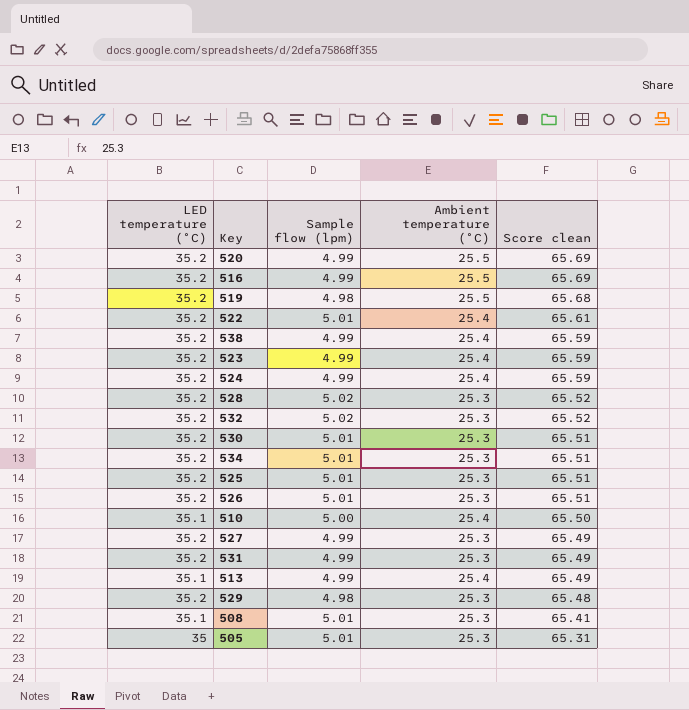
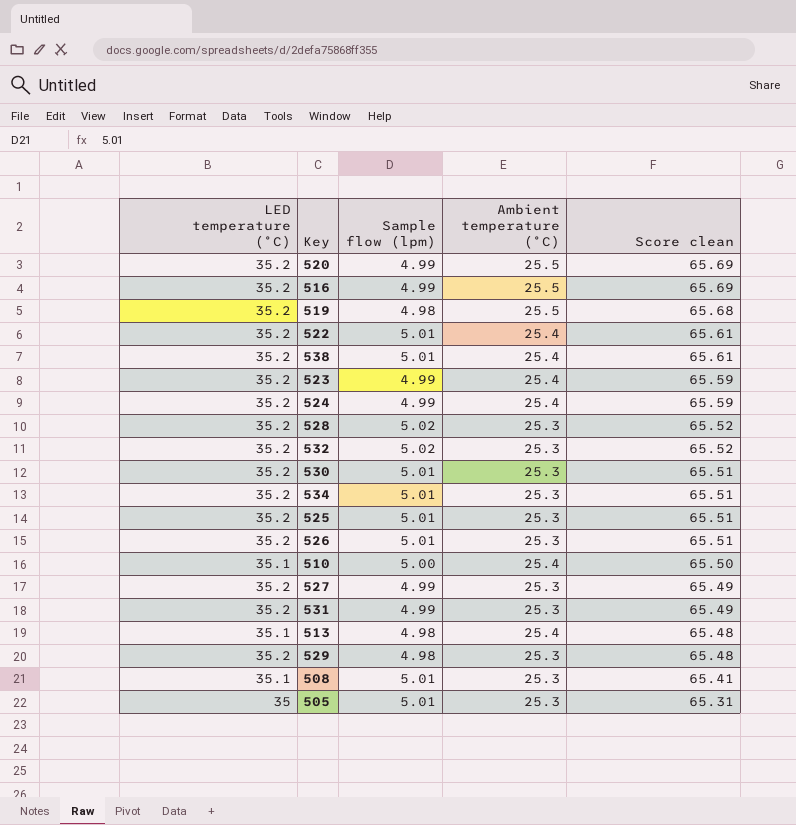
538 | Sample flow (lpm): 4.99 -> 5.01
538 | Score clean: 65.59 -> 65.61
513 | Sample flow (lpm): 4.99 -> 4.98
513 | Score clean: 65.49 -> 65.48

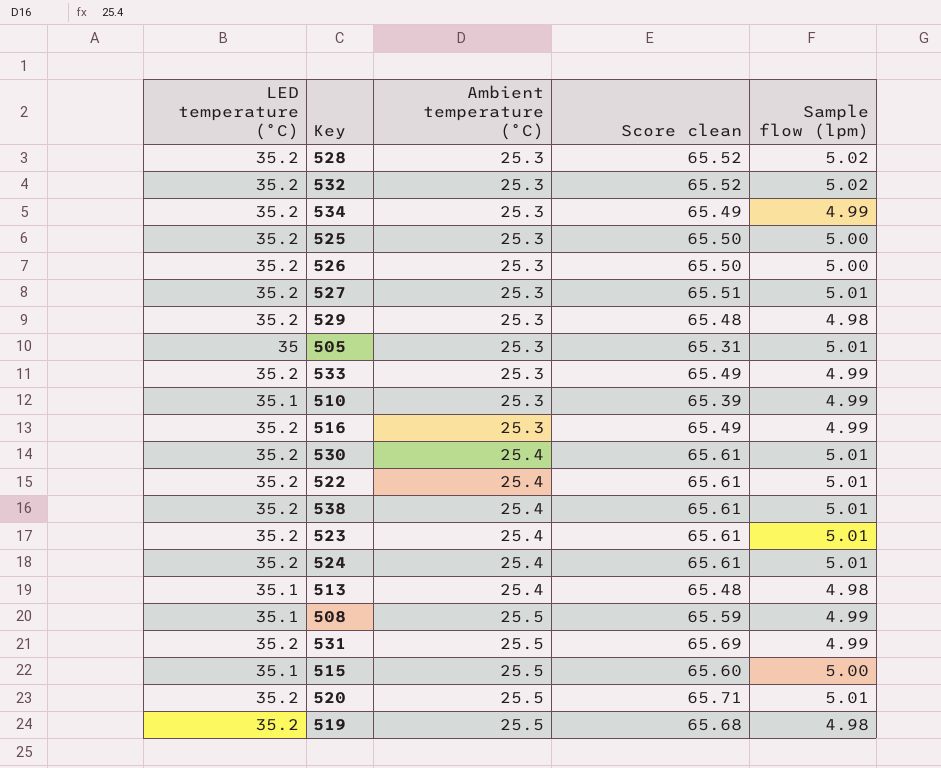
row order: Score clean descending -> Ambient temperature (°C) ascending
column Sample flow (lpm) | position: 3 -> 5
534 | Score clean: 65.51 -> 65.49
534 | Sample flow (lpm): 5.01 -> 4.99
525 | Score clean: 65.51 -> 65.50
525 | Sample flow (lpm): 5.01 -> 5.00
526 | Score clean: 65.51 -> 65.50
526 | Sample flow (lpm): 5.01 -> 5.00
527 | Score clean: 65.49 -> 65.51
527 | Sample flow (lpm): 4.99 -> 5.01
row 533: none -> 35.2 | 25.3 | 65.49 | 4.99
510 | Ambient temperature (°C): 25.4 -> 25.3
510 | Score clean: 65.50 -> 65.39
510 | Sample flow (lpm): 5.00 -> 4.99
516 | Ambient temperature (°C): 25.5 -> 25.3
516 | Score clean: 65.69 -> 65.49
530 | Ambient temperature (°C): 25.3 -> 25.4
530 | Score clean: 65.51 -> 65.61
523 | Score clean: 65.59 -> 65.61
523 | Sample flow (lpm): 4.99 -> 5.01
524 | Score clean: 65.59 -> 65.61
524 | Sample flow (lpm): 4.99 -> 5.01
508 | Ambient temperature (°C): 25.3 -> 25.5
508 | Score clean: 65.41 -> 65.59
508 | Sample flow (lpm): 5.01 -> 4.99
531 | Ambient temperature (°C): 25.3 -> 25.5
531 | Score clean: 65.49 -> 65.69
row 515: none -> 35.1 | 25.5 | 65.60 | 5.00
520 | Score clean: 65.69 -> 65.71
520 | Sample flow (lpm): 4.99 -> 5.01

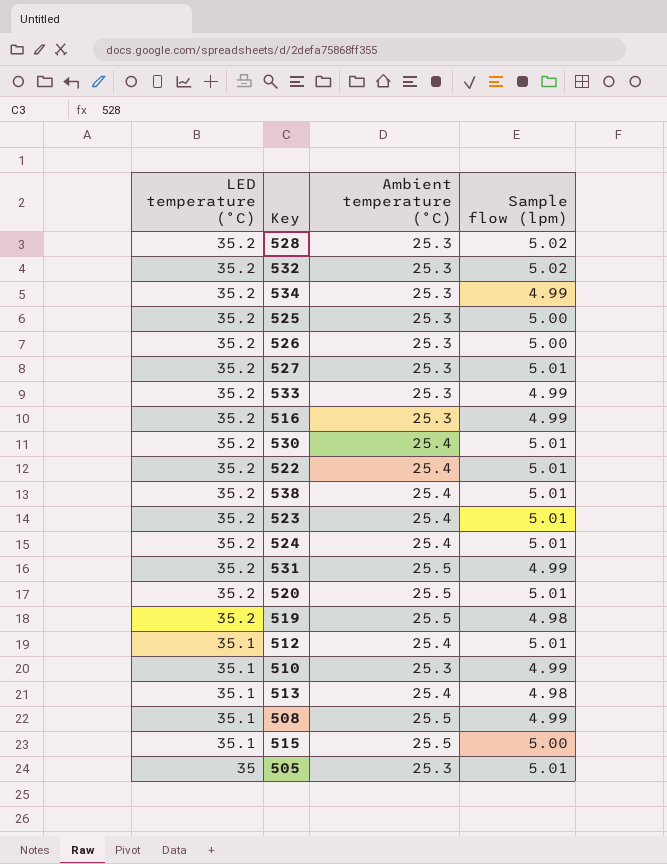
row order: Ambient temperature (°C) ascending -> LED temperature (°C) descending
column Score clean | formula: [LED temperature (°C)] + [Ambient temperature (°C)] + [Sample flow (lpm)] -> none
row 529: 35.2 | 25.3 | 65.48 | 4.98 -> none
row 512: none -> 35.1 | 25.4 | 5.01

